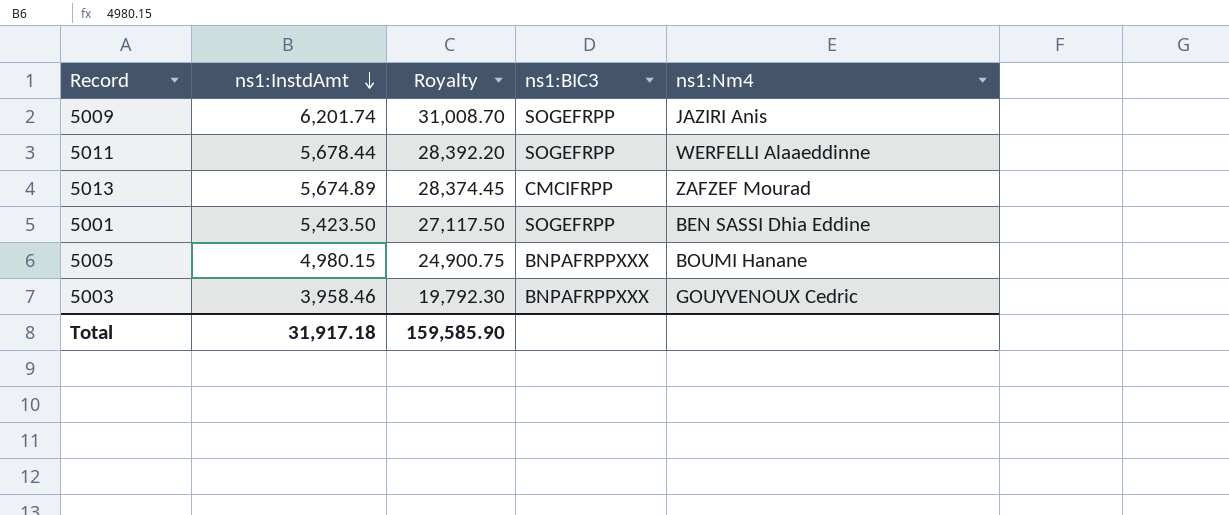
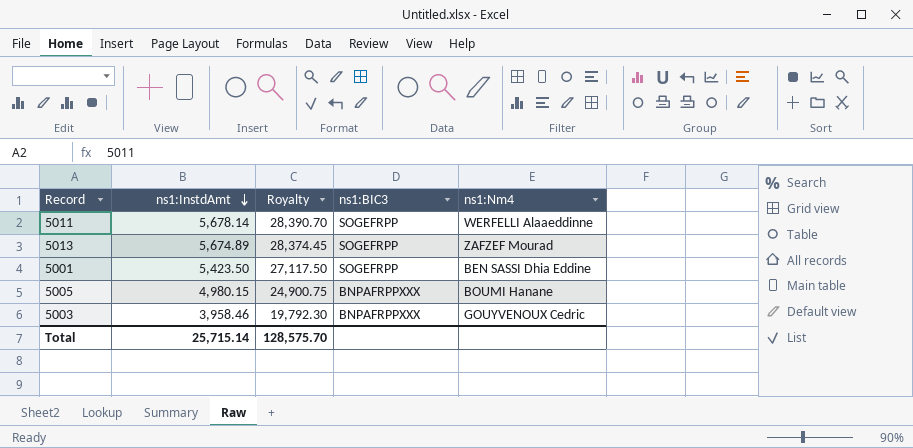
row 5009: 6,201.74 | 31,008.70 | SOGEFRPP | JAZIRI Anis -> none
5011 | ns1:InstdAmt: 5,678.44 -> 5,678.14
5011 | Royalty: 28,392.20 -> 28,390.70
5013 | ns1:BIC3: CMCIFRPP -> SOGEFRPP
Total | ns1:InstdAmt: 31,917.18 -> 25,715.14
Total | Royalty: 159,585.90 -> 128,575.70

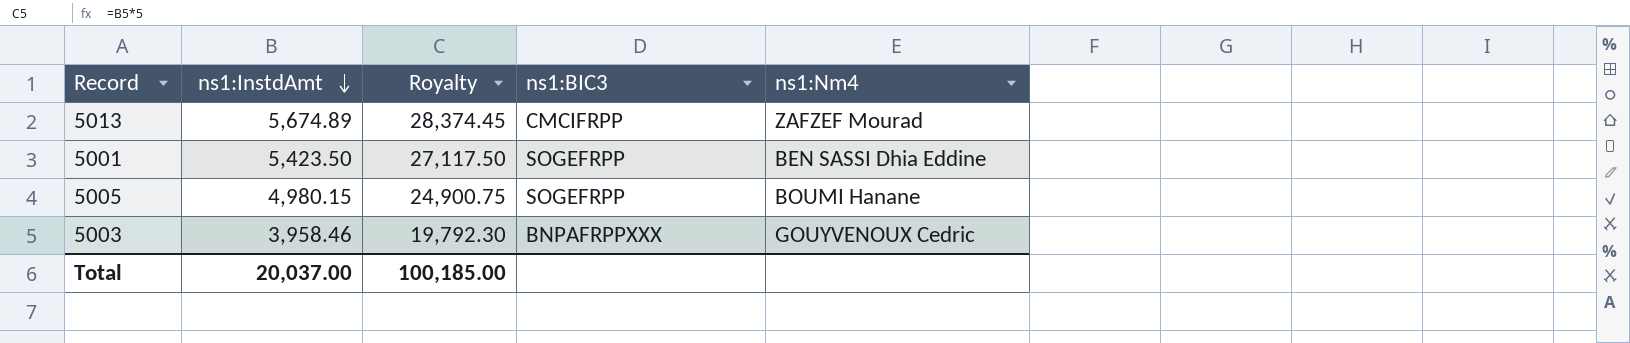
row 5011: 5,678.14 | 28,390.70 | SOGEFRPP | WERFELLI Alaaeddinne -> none
5013 | ns1:BIC3: SOGEFRPP -> CMCIFRPP
5005 | ns1:BIC3: BNPAFRPPXXX -> SOGEFRPP
Total | ns1:InstdAmt: 25,715.14 -> 20,037.00
Total | Royalty: 128,575.70 -> 100,185.00

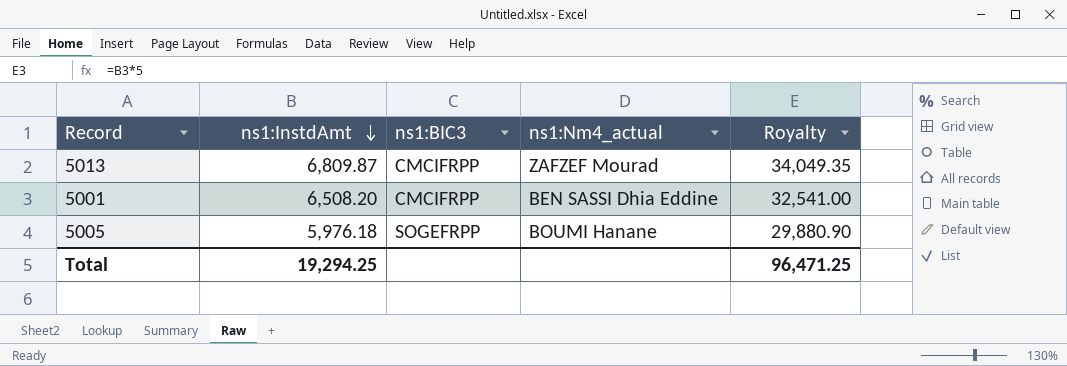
column name: ns1:Nm4 -> ns1:Nm4_actual
column Royalty | position: 3 -> 5
row 5003: 3,958.46 | 19,792.30 | BNPAFRPPXXX | GOUYVENOUX Cedric -> none
5013 | ns1:InstdAmt: 5,674.89 -> 6,809.87
5013 | Royalty: 28,374.45 -> 34,049.35
5001 | ns1:InstdAmt: 5,423.50 -> 6,508.20
5001 | ns1:BIC3: SOGEFRPP -> CMCIFRPP
5001 | Royalty: 27,117.50 -> 32,541.00
5005 | ns1:InstdAmt: 4,980.15 -> 5,976.18
5005 | Royalty: 24,900.75 -> 29,880.90
Total | ns1:InstdAmt: 20,037.00 -> 19,294.25
Total | Royalty: 100,185.00 -> 96,471.25

